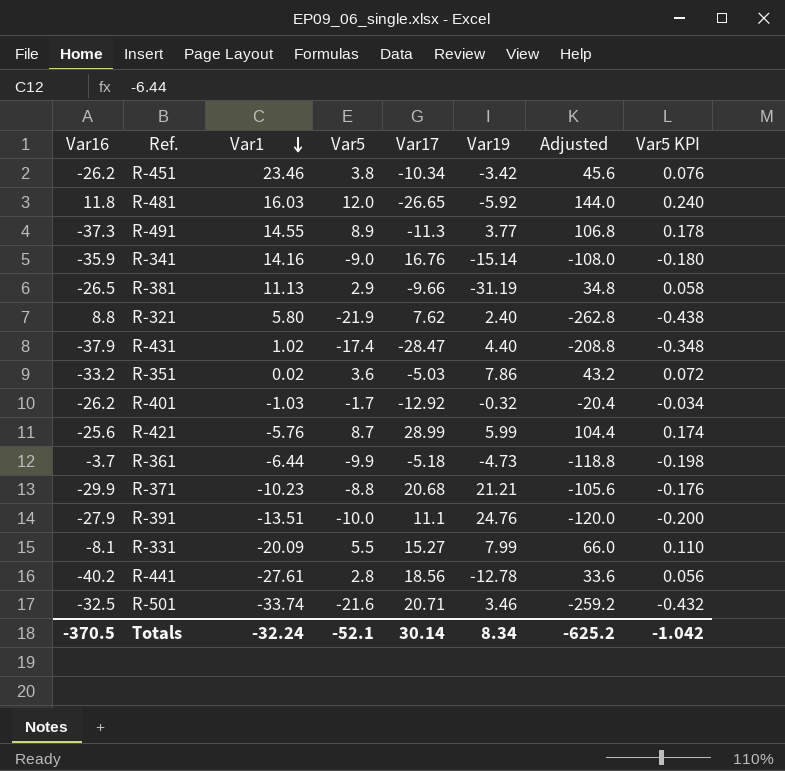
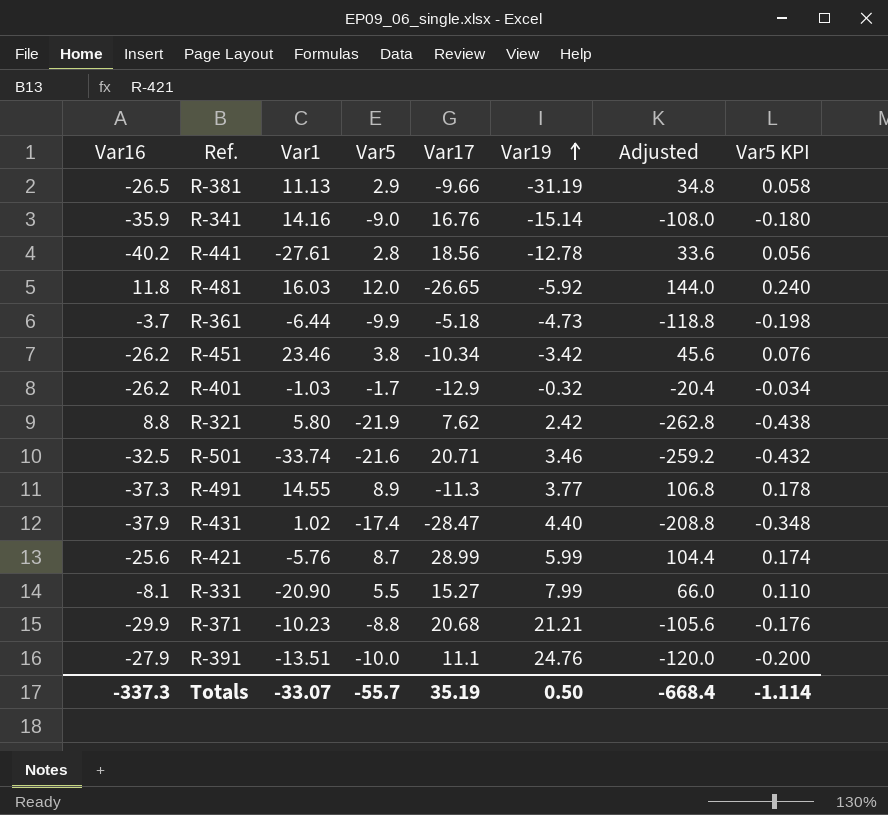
row order: Var1 descending -> Var19 ascending
row R-351: -33.2 | 0.02 | 3.6 | -5.03 | 7.86 | 43.2 | 0.072 -> none
R-401 | Var17: -12.92 -> -12.9
R-321 | Var19: 2.40 -> 2.42
R-331 | Var1: -20.09 -> -20.90
Totals | Var16: -370.5 -> -337.3
Totals | Var1: -32.24 -> -33.07
Totals | Var5: -52.1 -> -55.7
Totals | Var17: 30.14 -> 35.19
Totals | Var19: 8.34 -> 0.50
Totals | Adjusted: -625.2 -> -668.4
Totals | Var5 KPI: -1.042 -> -1.114

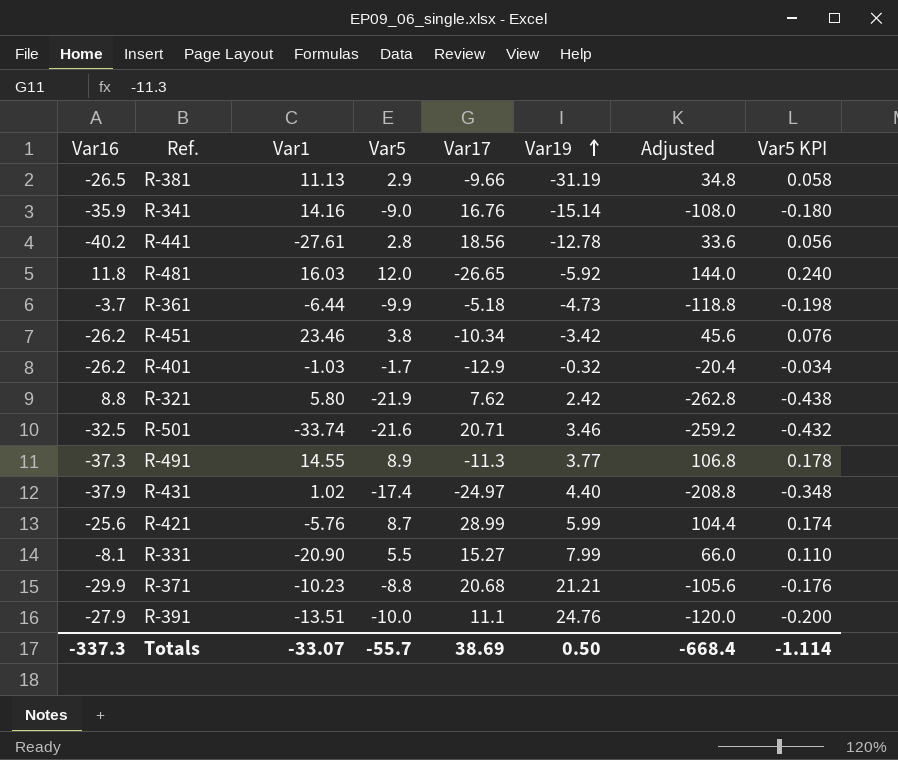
R-431 | Var17: -28.47 -> -24.97
Totals | Var17: 35.19 -> 38.69

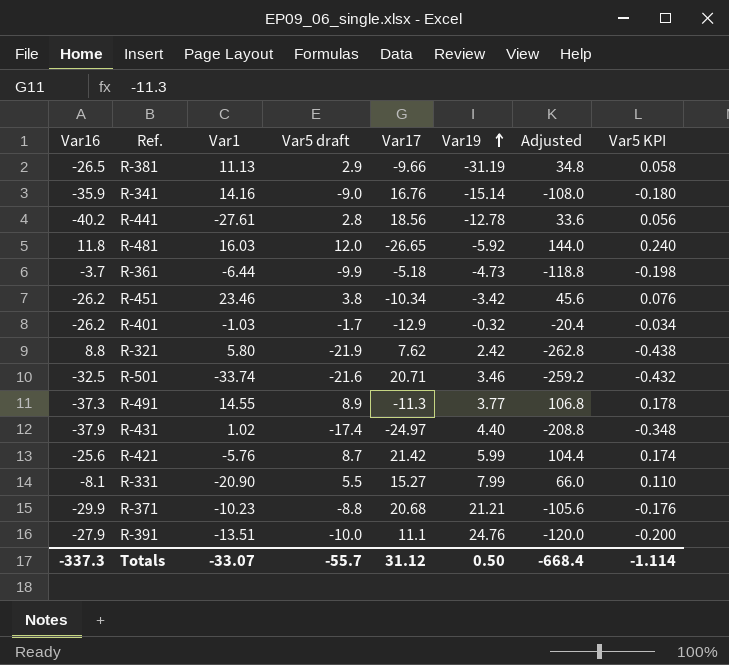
column name: Var5 -> Var5 draft
R-421 | Var17: 28.99 -> 21.42
Totals | Var17: 38.69 -> 31.12

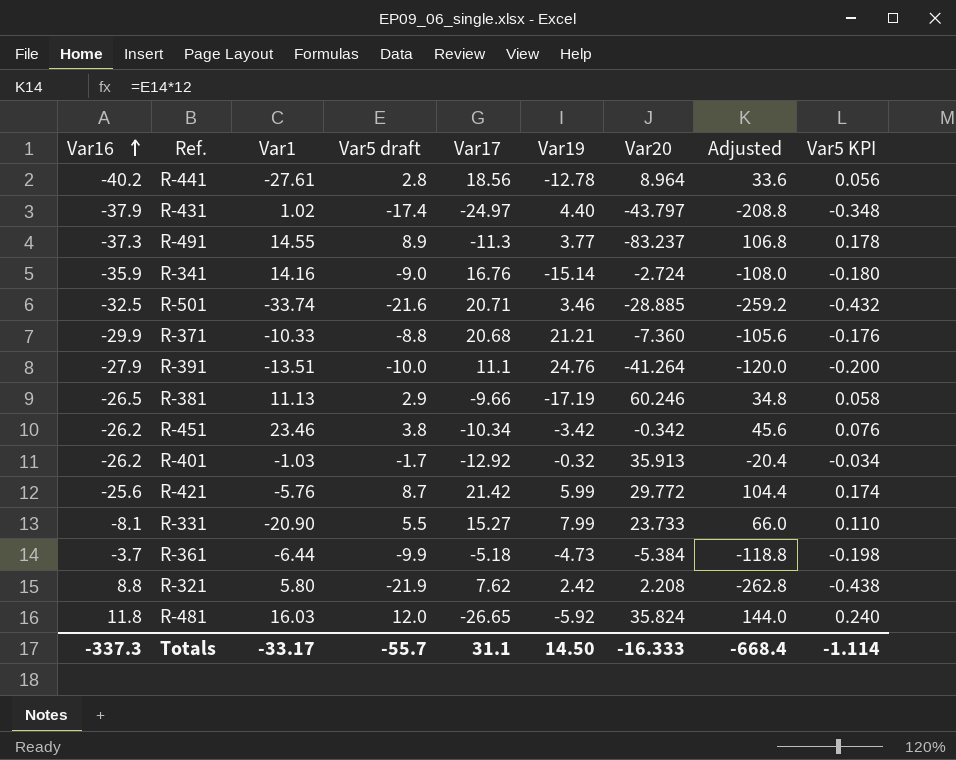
row order: Var19 ascending -> Var16 ascending
column Var20 | position: none -> 7
R-371 | Var1: -10.23 -> -10.33
R-381 | Var19: -31.19 -> -17.19
R-401 | Var17: -12.9 -> -12.92
Totals | Var1: -33.07 -> -33.17
Totals | Var17: 31.12 -> 31.1
Totals | Var19: 0.50 -> 14.50

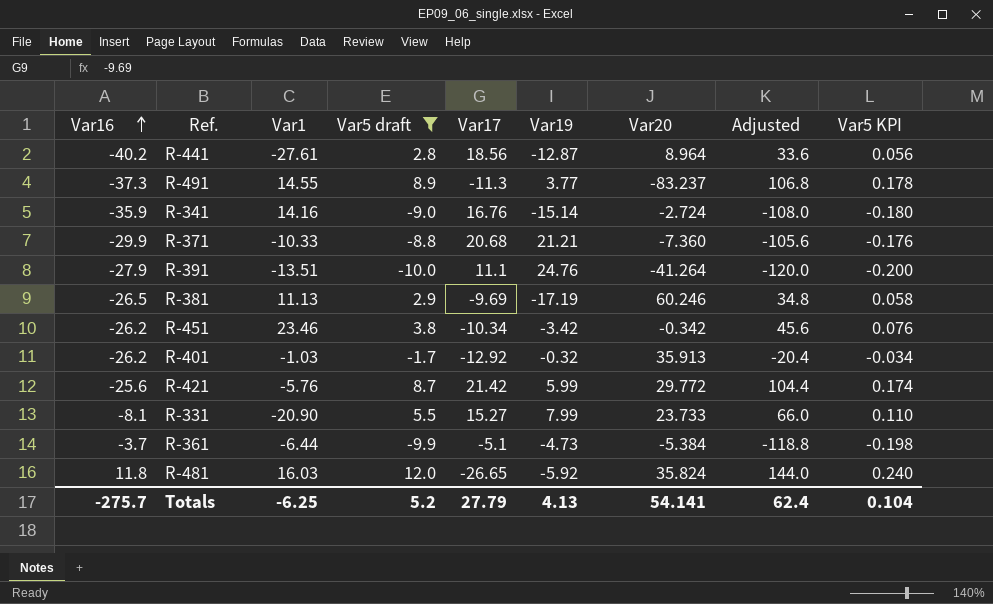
filter: none -> Var5 draft >= -10.0
R-441 | Var19: -12.78 -> -12.87
R-381 | Var17: -9.66 -> -9.69
R-361 | Var17: -5.18 -> -5.1
Totals | Var16: -337.3 -> -275.7
Totals | Var1: -33.17 -> -6.25
Totals | Var5 draft: -55.7 -> 5.2
Totals | Var17: 31.1 -> 27.79
Totals | Var19: 14.50 -> 4.13
Totals | Var20: -16.333 -> 54.141
Totals | Adjusted: -668.4 -> 62.4
Totals | Var5 KPI: -1.114 -> 0.104

